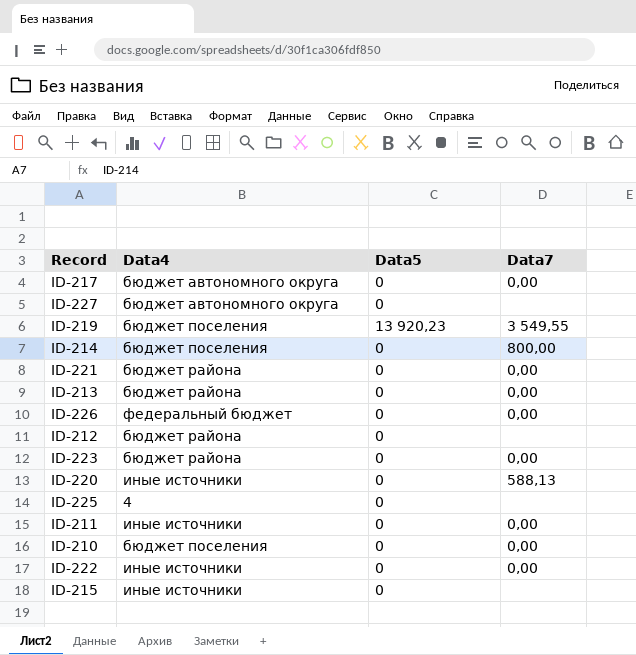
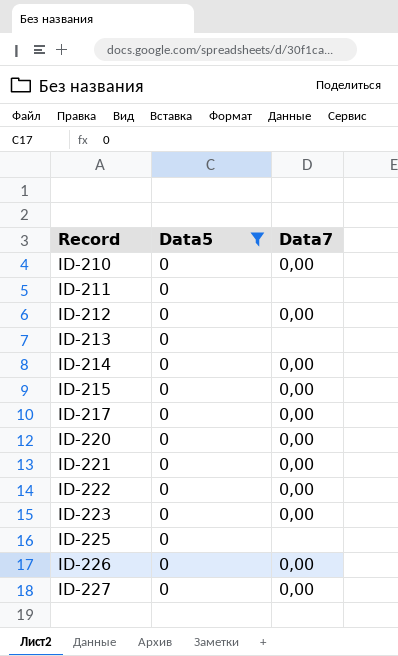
filter: none -> Data5 = 0
row order: none -> Record ascending
column Data4 | position: 2 -> none
ID-211 | Data7: 0,00 -> none
ID-212 | Data7: none -> 0,00
ID-213 | Data7: 0,00 -> none
ID-214 | Data7: 800,00 -> 0,00
ID-215 | Data7: none -> 0,00
ID-220 | Data7: 588,13 -> 0,00
ID-227 | Data7: none -> 0,00

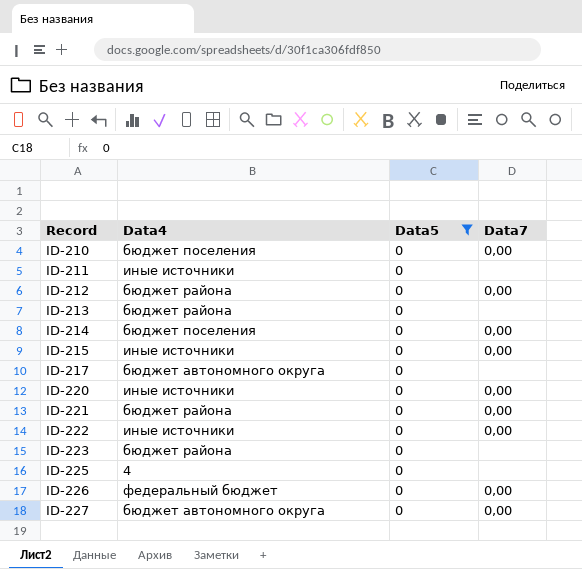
column Data4 | position: none -> 2
ID-217 | Data7: 0,00 -> none
ID-223 | Data7: 0,00 -> none

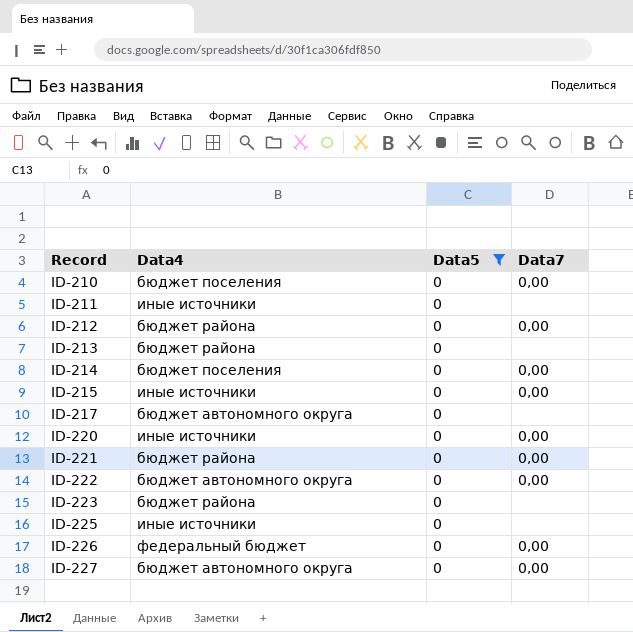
ID-222 | Data4: иные источники -> бюджет автономного округа
ID-225 | Data4: 4 -> иные источники

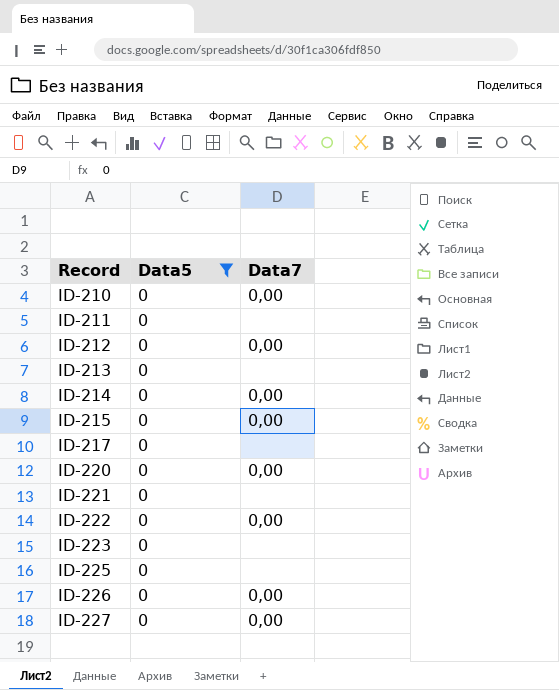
column Data4 | position: 2 -> none
ID-221 | Data7: 0,00 -> none

